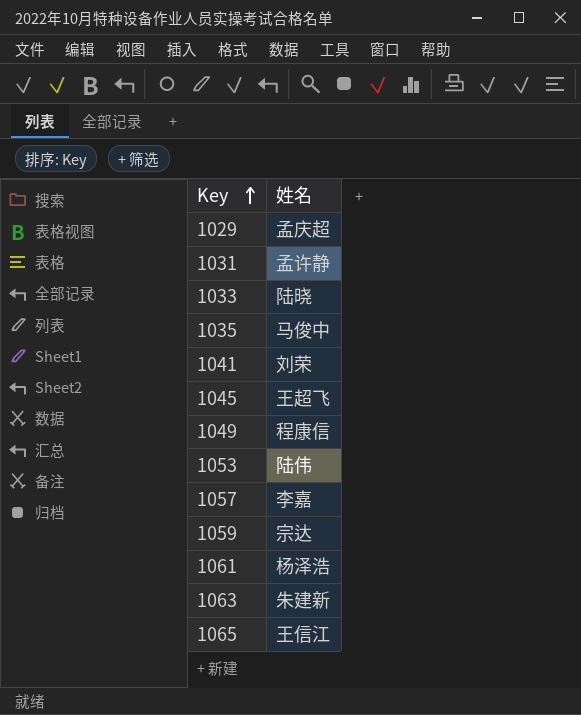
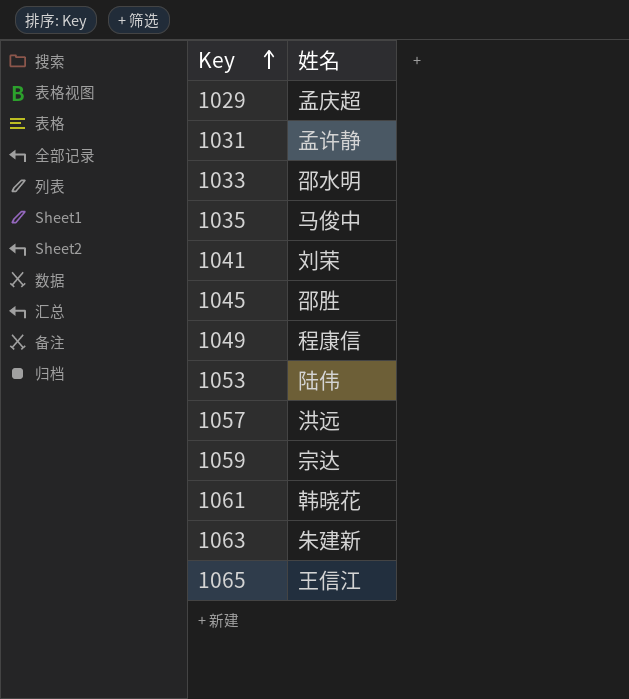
1033 | 姓名: 陆晓 -> 邵水明
1045 | 姓名: 王超飞 -> 邵胜
1057 | 姓名: 李嘉 -> 洪远
1061 | 姓名: 杨泽浩 -> 韩晓花

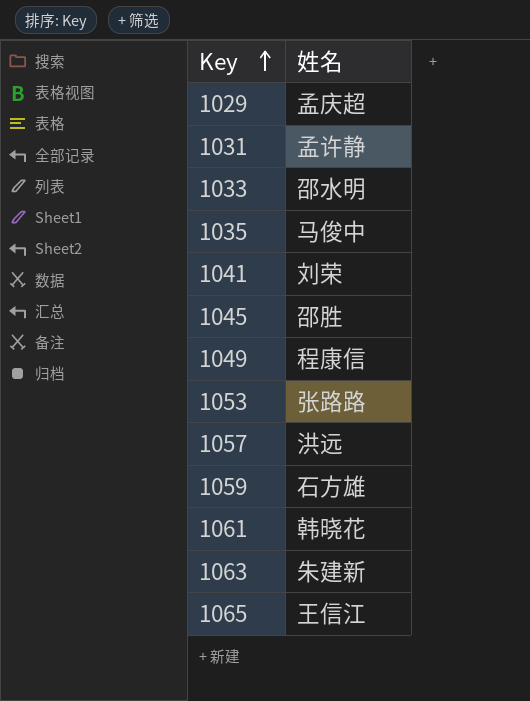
1053 | 姓名: 陆伟 -> 张路路
1059 | 姓名: 宗达 -> 石方雄

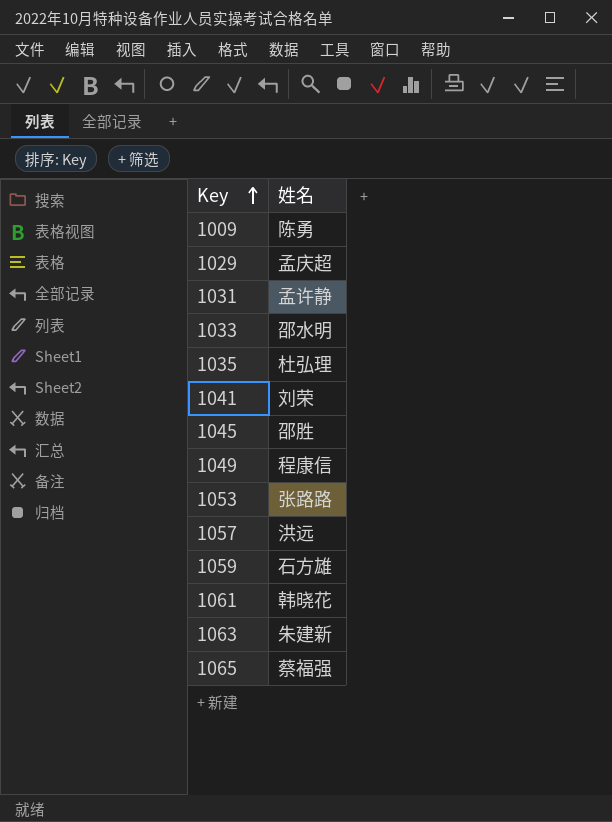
row 1009: none -> 陈勇
1035 | 姓名: 马俊中 -> 杜弘理
1065 | 姓名: 王信江 -> 蔡福强

